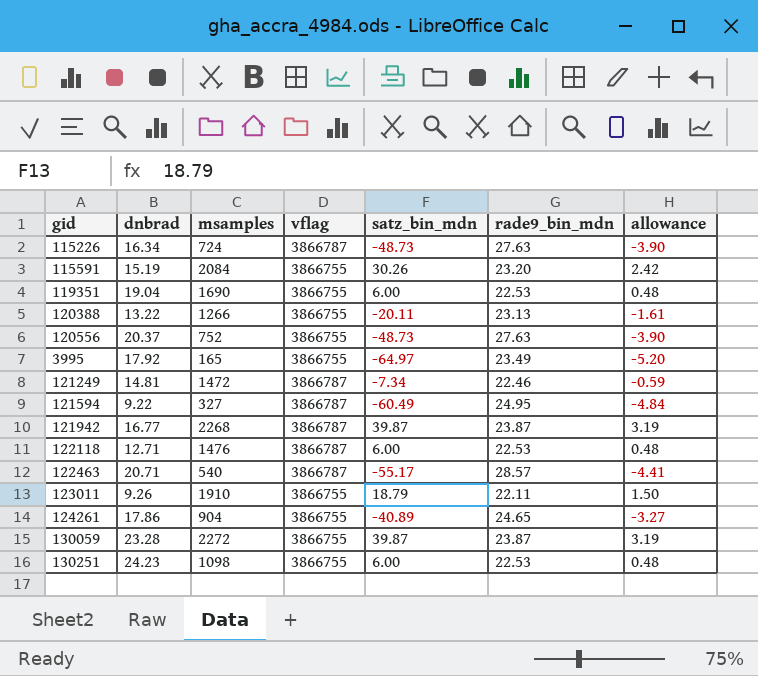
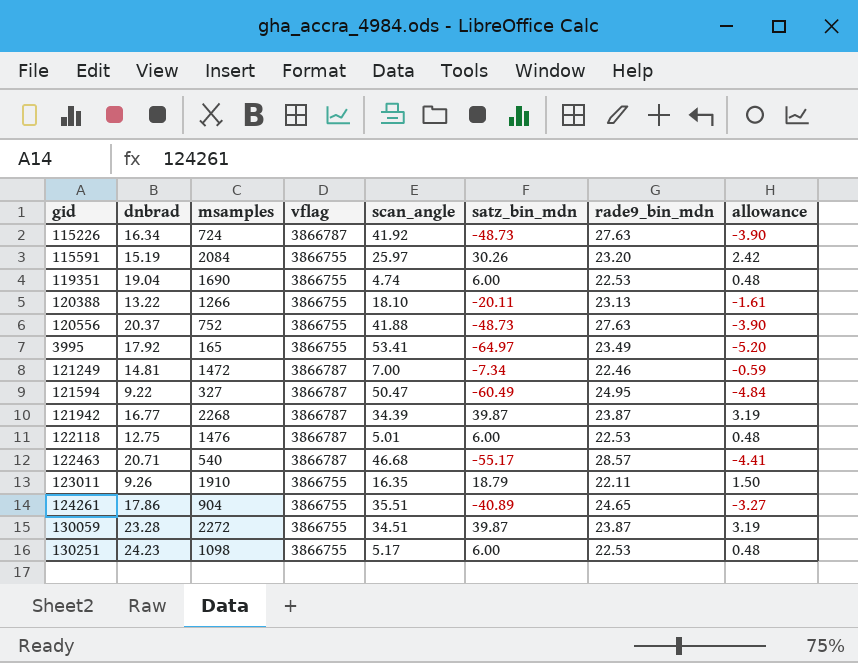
column scan_angle | position: none -> 5
122118 | dnbrad: 12.71 -> 12.75

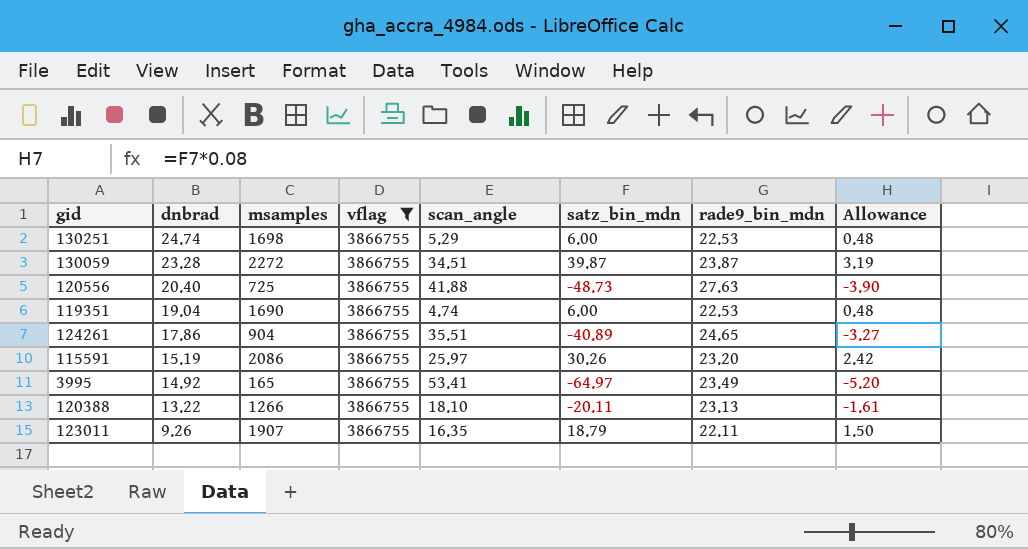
filter: none -> vflag = 3866755
row order: none -> dnbrad descending
column name: allowance -> Allowance
130251 | dnbrad: 24.23 -> 24.74
130251 | msamples: 1098 -> 1698
130251 | scan_angle: 5.17 -> 5.29
120556 | dnbrad: 20.37 -> 20.40
120556 | msamples: 752 -> 725
115591 | msamples: 2084 -> 2086
3995 | dnbrad: 17.92 -> 14.92
123011 | msamples: 1910 -> 1907

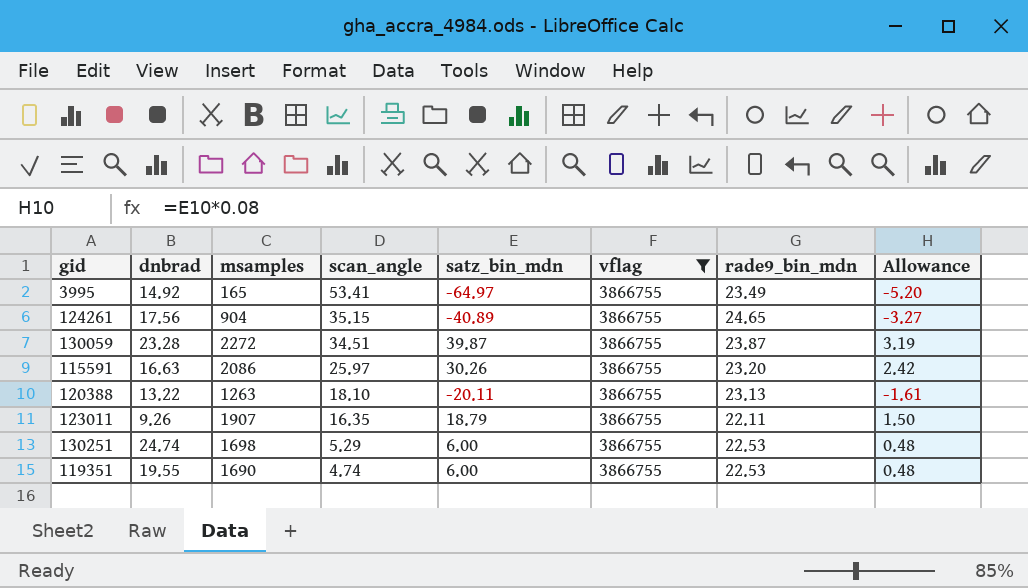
row order: dnbrad descending -> scan_angle descending
column vflag | position: 4 -> 6
row 120556: 20.40 | 725 | 3866755 | 41.88 | -48.73 | 27.63 | -3.90 -> none
124261 | dnbrad: 17.86 -> 17.56
124261 | scan_angle: 35.51 -> 35.15
115591 | dnbrad: 15.19 -> 16.63
120388 | msamples: 1266 -> 1263
119351 | dnbrad: 19.04 -> 19.55

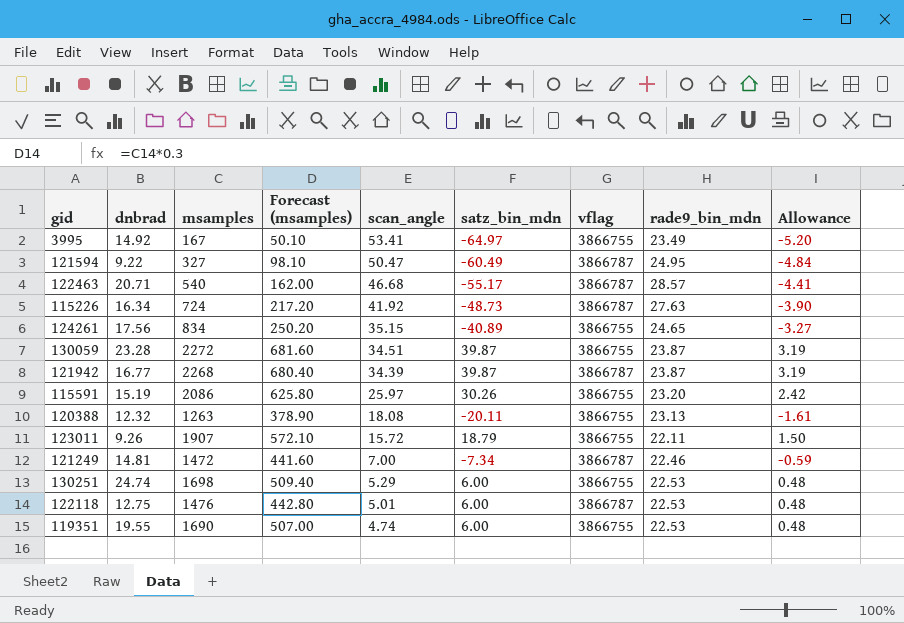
filter: vflag = 3866755 -> none
column Forecast (msamples) | formula: none -> [msamples] * 0.3
3995 | msamples: 165 -> 167
124261 | msamples: 904 -> 834
115591 | dnbrad: 16.63 -> 15.19
120388 | dnbrad: 13.22 -> 12.32
120388 | scan_angle: 18.10 -> 18.08
123011 | scan_angle: 16.35 -> 15.72

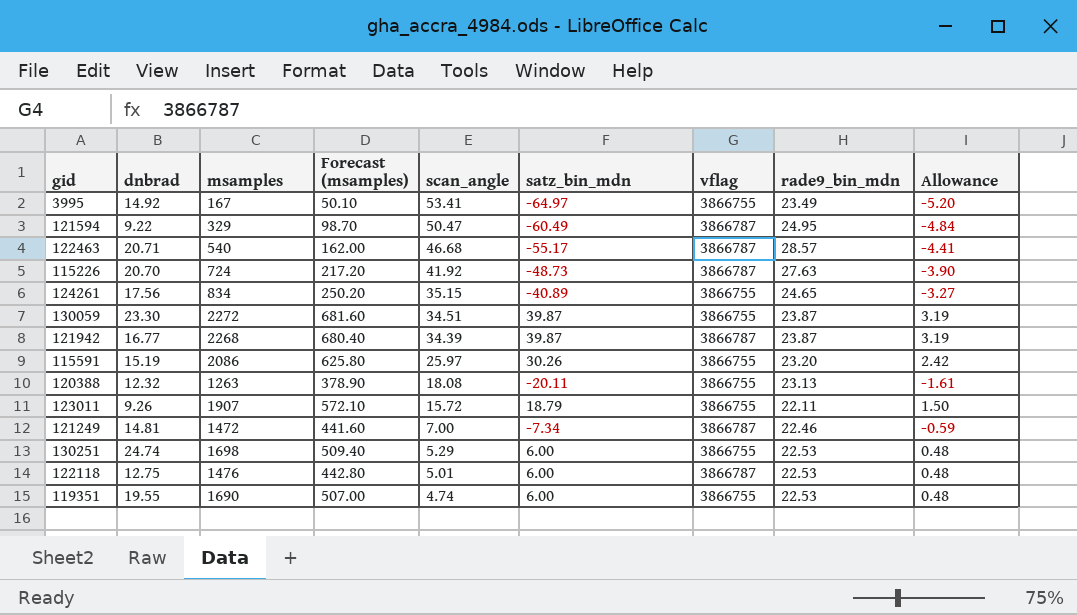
121594 | msamples: 327 -> 329
121594 | Forecast (msamples): 98.10 -> 98.70
115226 | dnbrad: 16.34 -> 20.70
130059 | dnbrad: 23.28 -> 23.30

